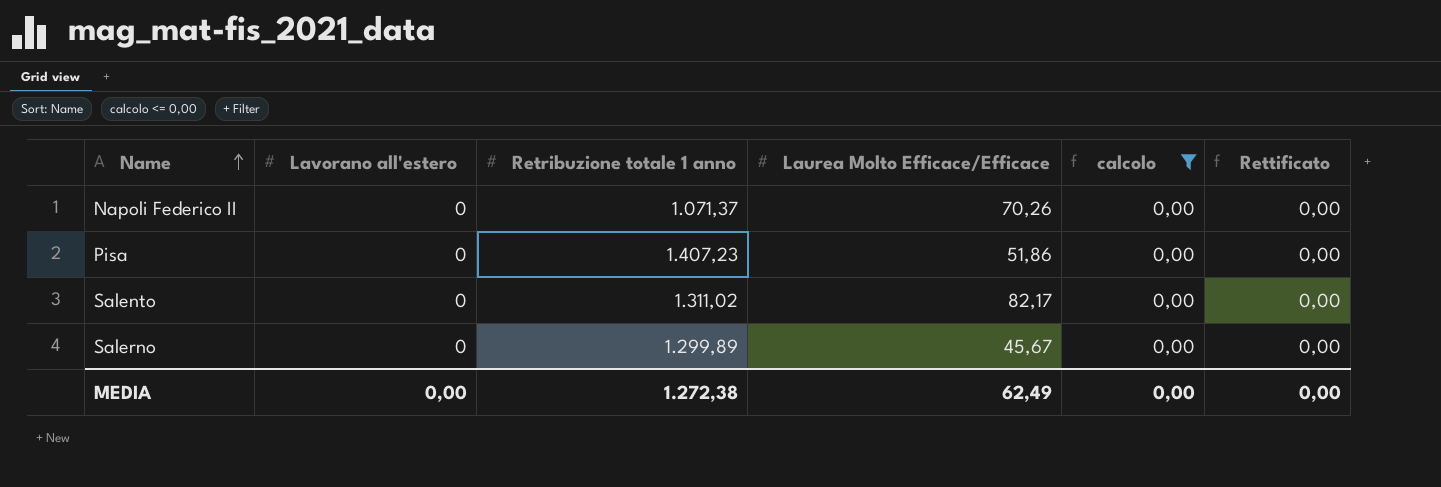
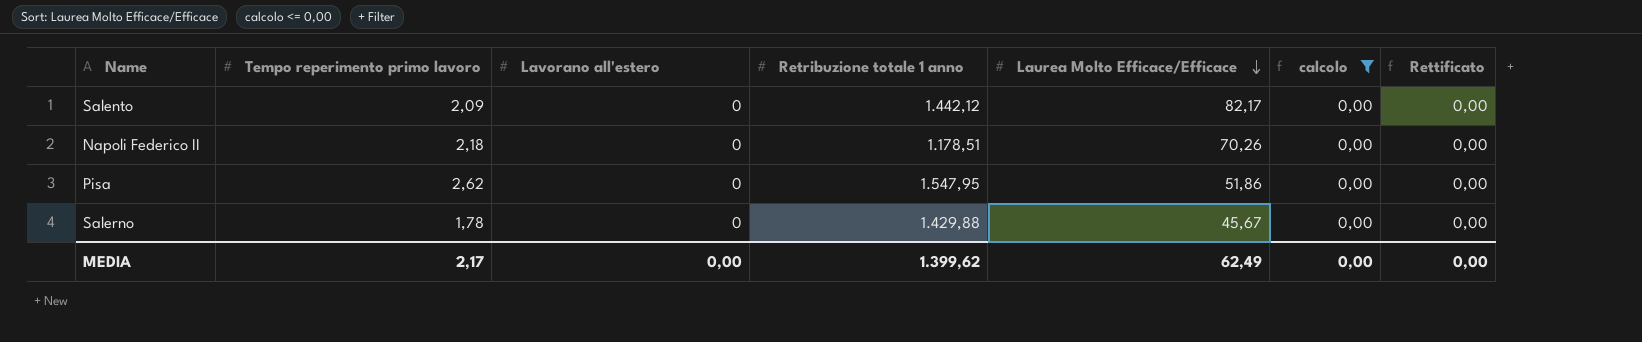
row order: Name ascending -> Laurea Molto Efficace/Efficace descending
column Tempo reperimento primo lavoro | position: none -> 2
Salento | Retribuzione totale 1 anno: 1.311,02 -> 1.442,12
Napoli Federico II | Retribuzione totale 1 anno: 1.071,37 -> 1.178,51
Pisa | Retribuzione totale 1 anno: 1.407,23 -> 1.547,95
Salerno | Retribuzione totale 1 anno: 1.299,89 -> 1.429,88
MEDIA | Retribuzione totale 1 anno: 1.272,38 -> 1.399,62

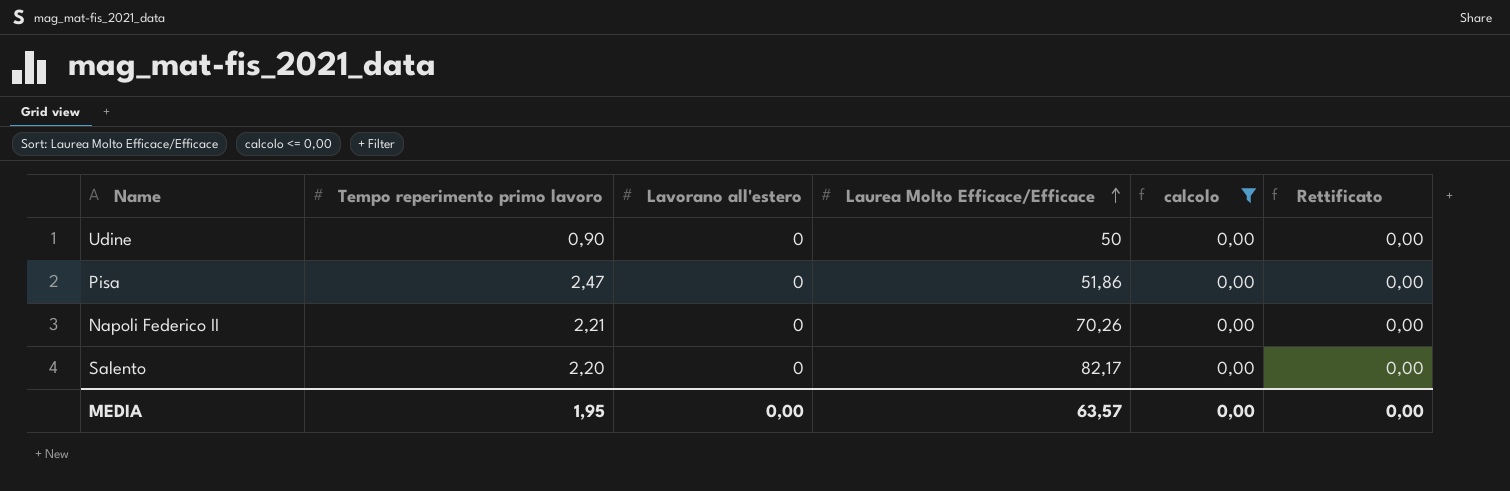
row order: Laurea Molto Efficace/Efficace descending -> Laurea Molto Efficace/Efficace ascending
column Retribuzione totale 1 anno | position: 4 -> none
row Salerno: 1,78 | 0 | 1.429,88 | 45,67 | 0,00 | 0,00 -> none
row Udine: none -> 0,90 | 0 | 50 | 0,00 | 0,00
Pisa | Tempo reperimento primo lavoro: 2,62 -> 2,47
Napoli Federico II | Tempo reperimento primo lavoro: 2,18 -> 2,21
Salento | Tempo reperimento primo lavoro: 2,09 -> 2,20
MEDIA | Tempo reperimento primo lavoro: 2,17 -> 1,95
MEDIA | Laurea Molto Efficace/Efficace: 62,49 -> 63,57

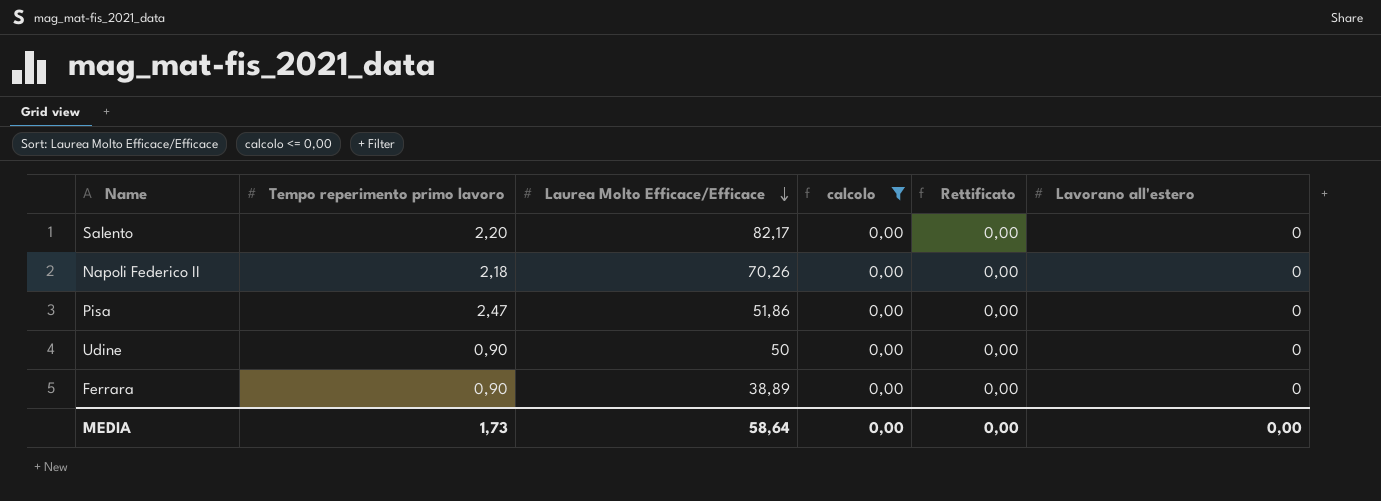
row order: Laurea Molto Efficace/Efficace ascending -> Laurea Molto Efficace/Efficace descending
column Lavorano all'estero | position: 3 -> 6
Napoli Federico II | Tempo reperimento primo lavoro: 2,21 -> 2,18
row Ferrara: none -> 0,90 | 38,89 | 0,00 | 0,00 | 0
MEDIA | Tempo reperimento primo lavoro: 1,95 -> 1,73
MEDIA | Laurea Molto Efficace/Efficace: 63,57 -> 58,64

